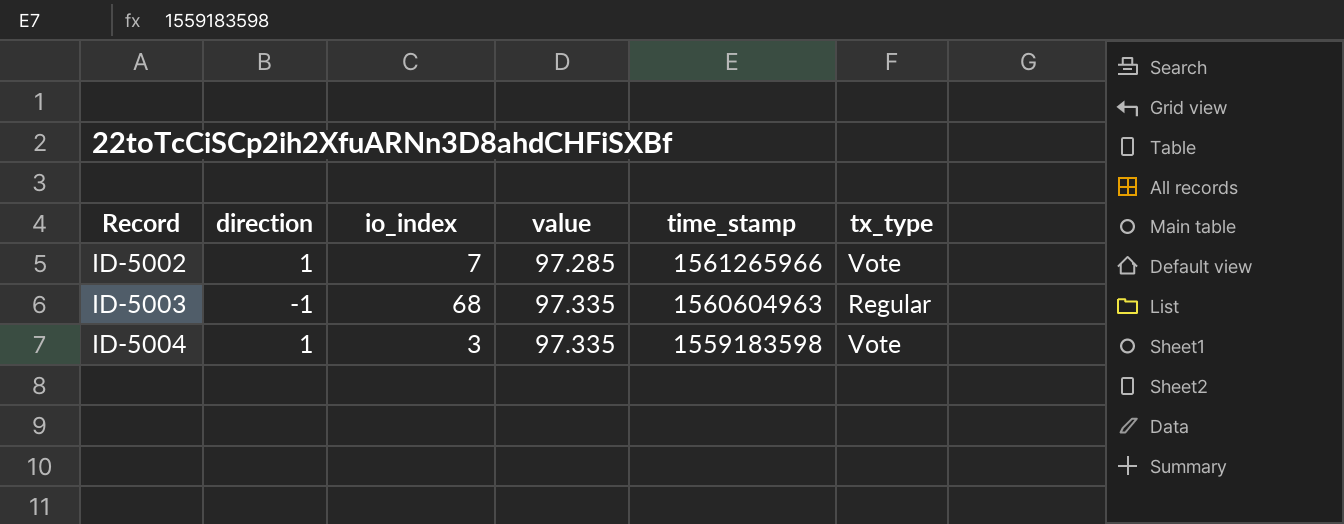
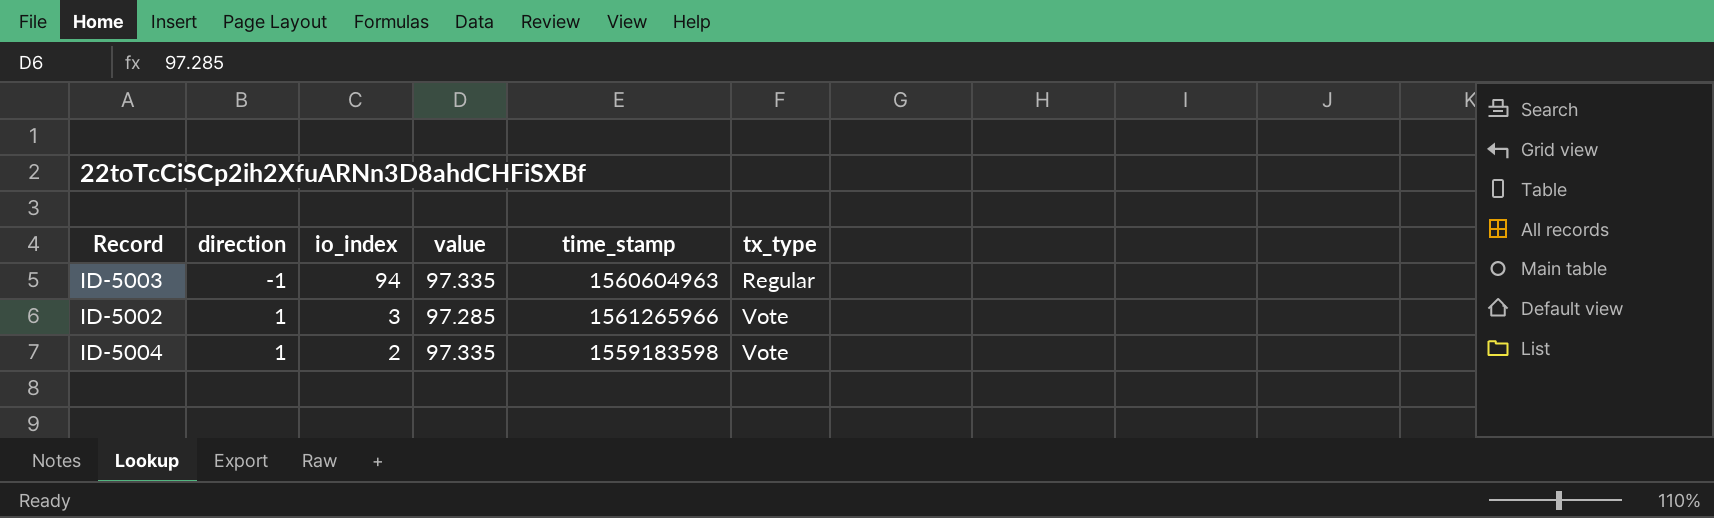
row order: Record ascending -> direction ascending
ID-5003 | io_index: 68 -> 94
ID-5002 | io_index: 7 -> 3
ID-5004 | io_index: 3 -> 2

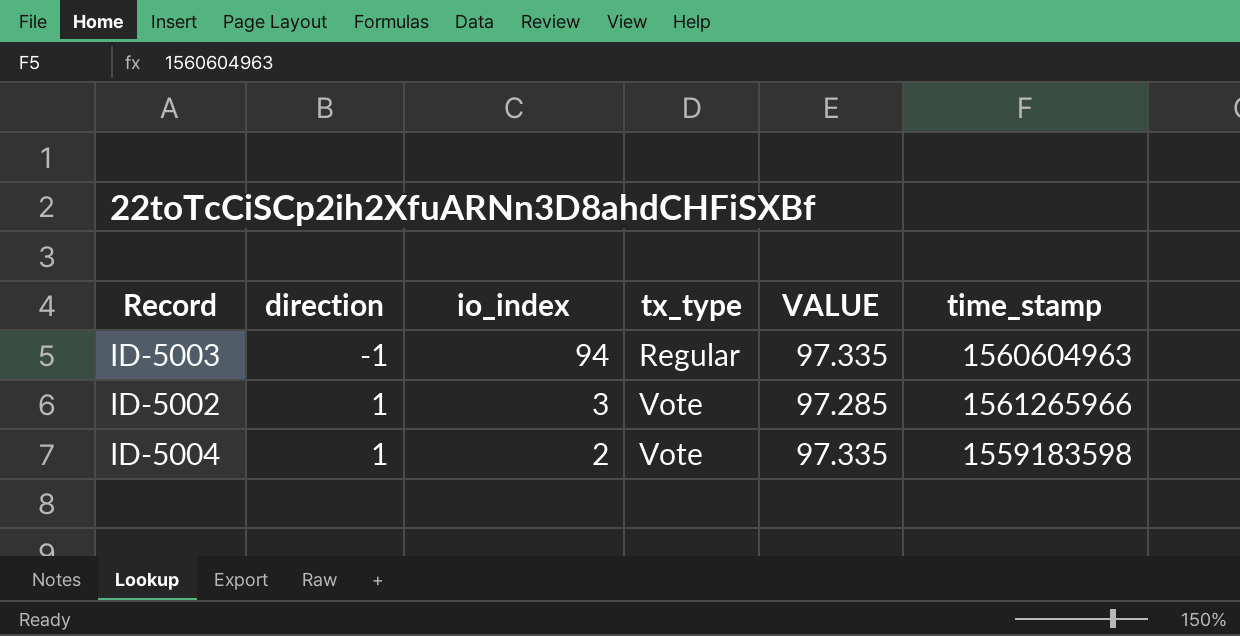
column tx_type | position: 6 -> 4
column name: value -> VALUE

